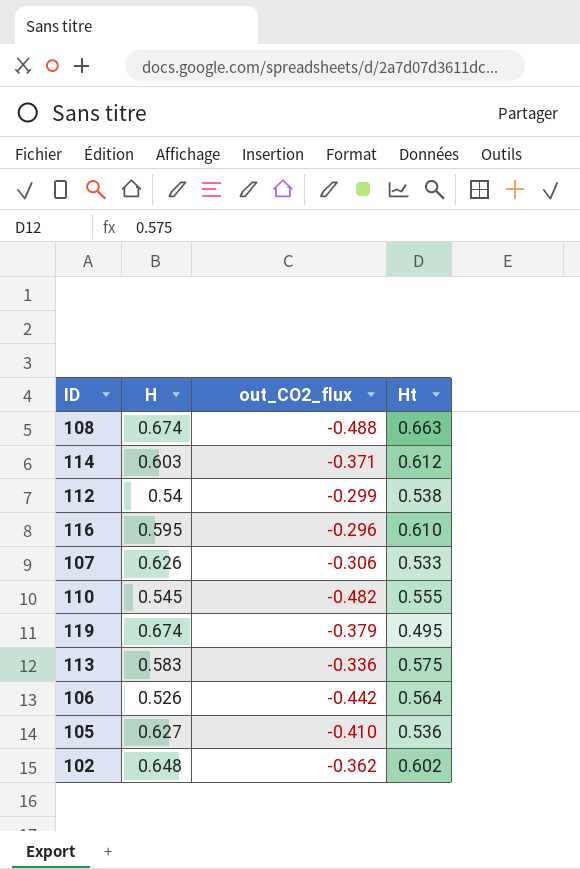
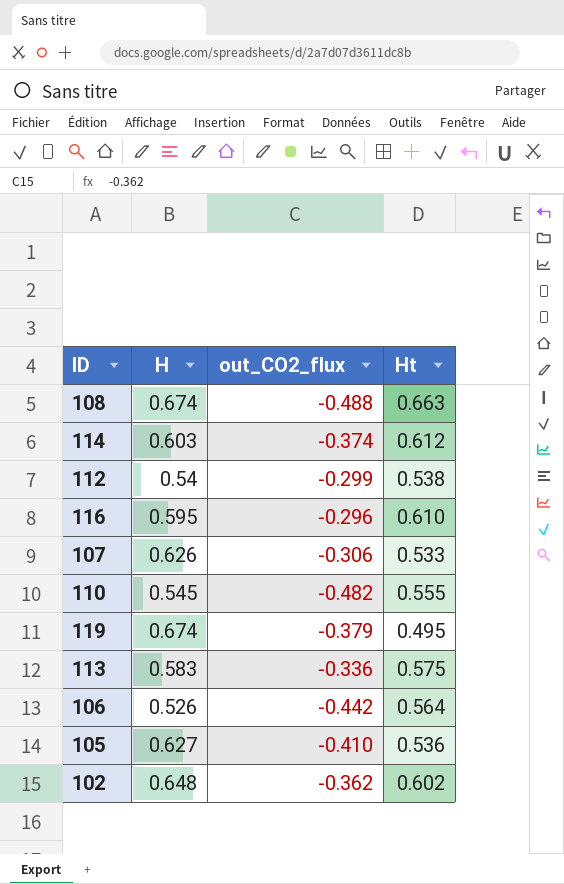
114 | out_CO2_flux: -0.371 -> -0.374

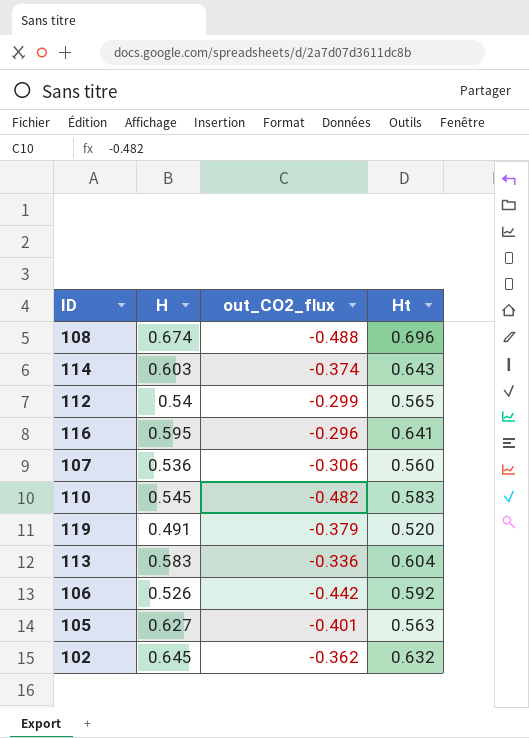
108 | Ht: 0.663 -> 0.696
114 | Ht: 0.612 -> 0.643
112 | Ht: 0.538 -> 0.565
116 | Ht: 0.610 -> 0.641
107 | H: 0.626 -> 0.536
107 | Ht: 0.533 -> 0.560
110 | Ht: 0.555 -> 0.583
119 | H: 0.674 -> 0.491
119 | Ht: 0.495 -> 0.520
113 | Ht: 0.575 -> 0.604
106 | Ht: 0.564 -> 0.592
105 | out_CO2_flux: -0.410 -> -0.401
105 | Ht: 0.536 -> 0.563
102 | H: 0.648 -> 0.645
102 | Ht: 0.602 -> 0.632

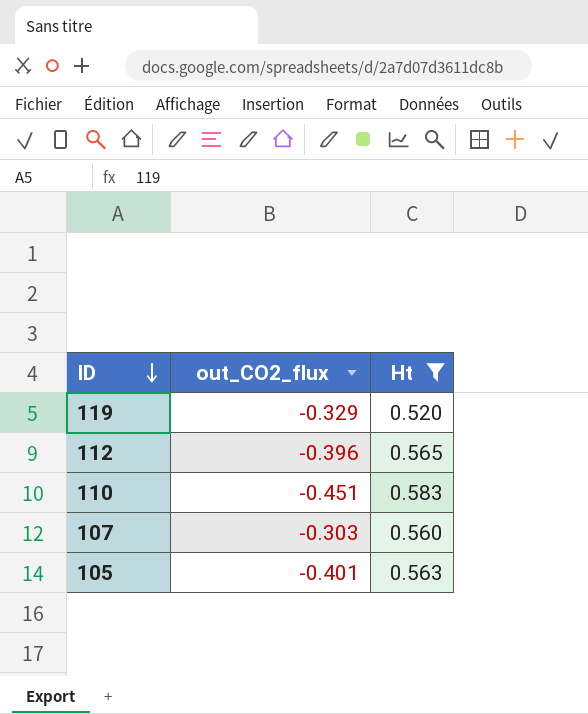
filter: none -> Ht <= 0.583
row order: none -> ID descending
column H | position: 2 -> none
119 | out_CO2_flux: -0.379 -> -0.329
112 | out_CO2_flux: -0.299 -> -0.396
110 | out_CO2_flux: -0.482 -> -0.451
107 | out_CO2_flux: -0.306 -> -0.303

